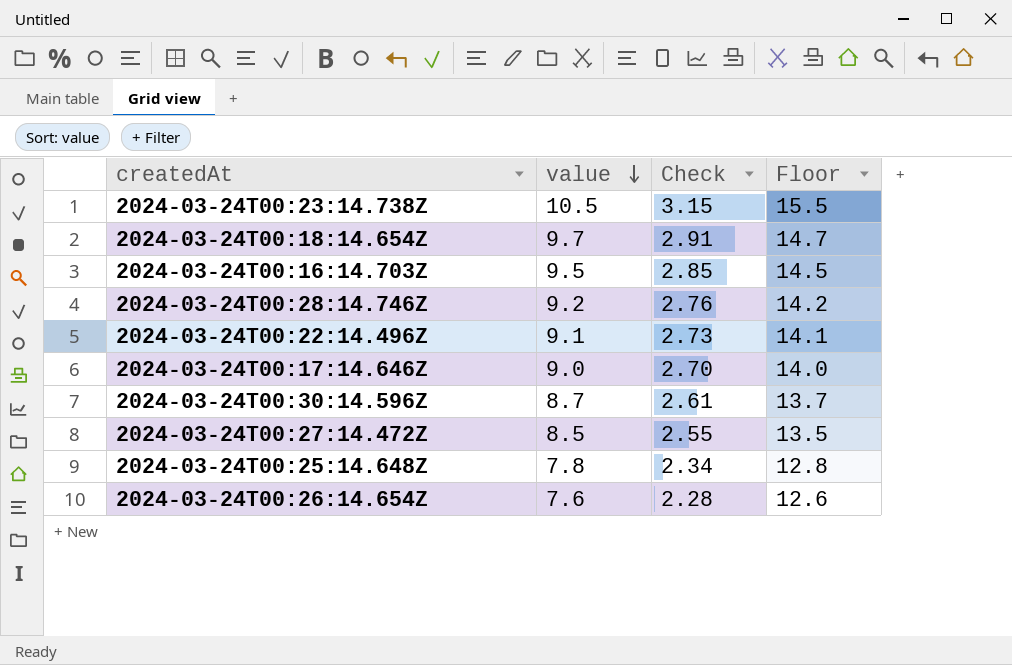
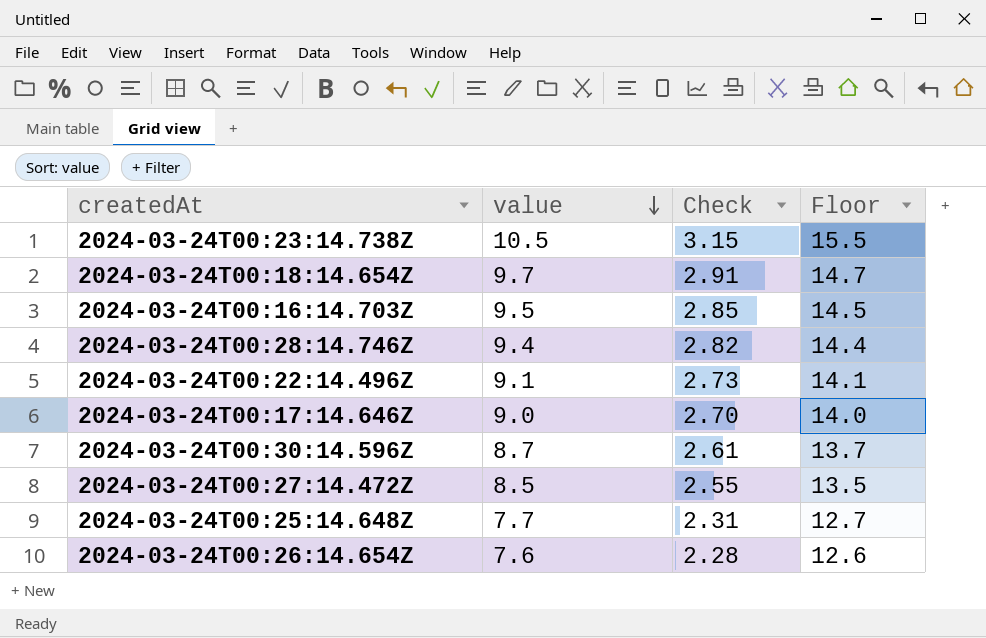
2024-03-24T00:28:14.746Z | value: 9.2 -> 9.4
2024-03-24T00:28:14.746Z | Check: 2.76 -> 2.82
2024-03-24T00:28:14.746Z | Floor: 14.2 -> 14.4
2024-03-24T00:25:14.648Z | value: 7.8 -> 7.7
2024-03-24T00:25:14.648Z | Check: 2.34 -> 2.31
2024-03-24T00:25:14.648Z | Floor: 12.8 -> 12.7

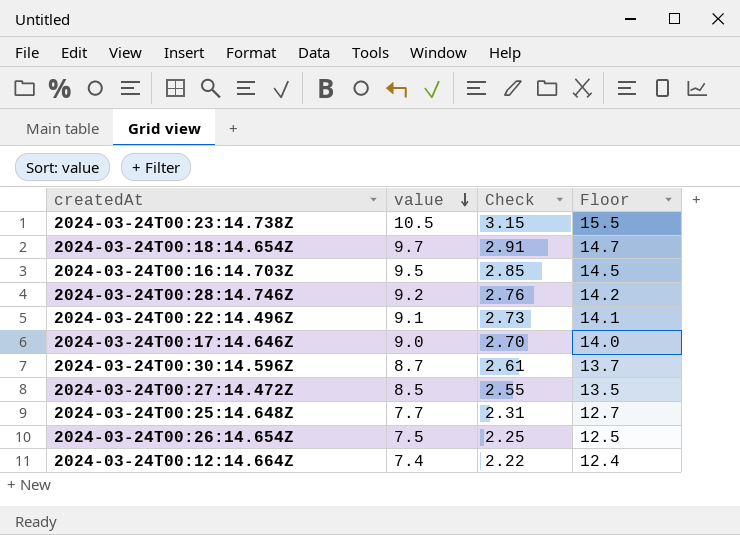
2024-03-24T00:28:14.746Z | value: 9.4 -> 9.2
2024-03-24T00:28:14.746Z | Check: 2.82 -> 2.76
2024-03-24T00:28:14.746Z | Floor: 14.4 -> 14.2
2024-03-24T00:26:14.654Z | value: 7.6 -> 7.5
2024-03-24T00:26:14.654Z | Check: 2.28 -> 2.25
2024-03-24T00:26:14.654Z | Floor: 12.6 -> 12.5
row 2024-03-24T00:12:14.664Z: none -> 7.4 | 2.22 | 12.4

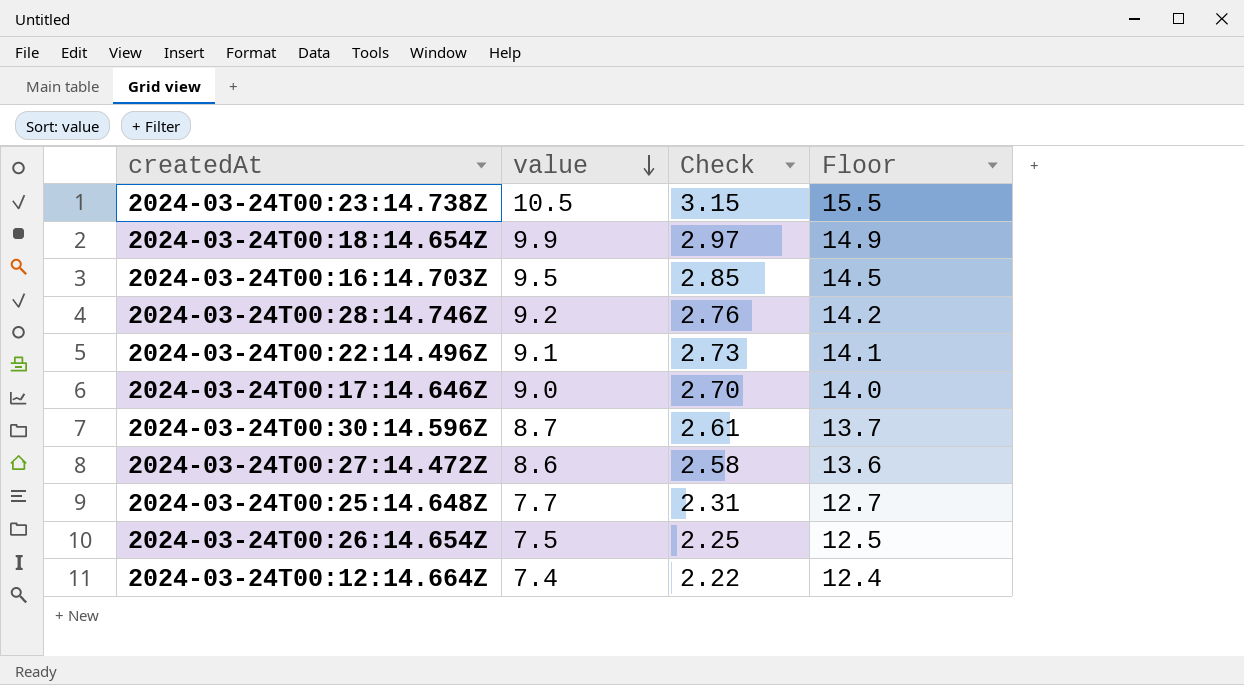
2024-03-24T00:18:14.654Z | value: 9.7 -> 9.9
2024-03-24T00:18:14.654Z | Check: 2.91 -> 2.97
2024-03-24T00:18:14.654Z | Floor: 14.7 -> 14.9
2024-03-24T00:27:14.472Z | value: 8.5 -> 8.6
2024-03-24T00:27:14.472Z | Check: 2.55 -> 2.58
2024-03-24T00:27:14.472Z | Floor: 13.5 -> 13.6

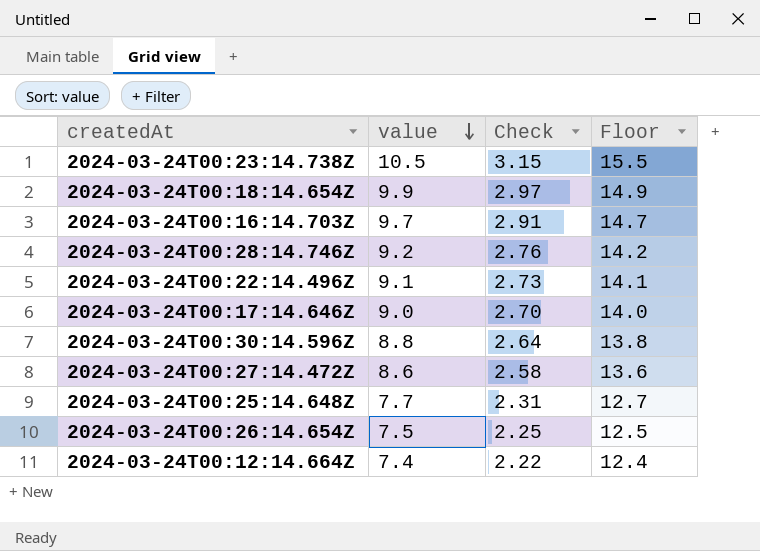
2024-03-24T00:16:14.703Z | value: 9.5 -> 9.7
2024-03-24T00:16:14.703Z | Check: 2.85 -> 2.91
2024-03-24T00:16:14.703Z | Floor: 14.5 -> 14.7
2024-03-24T00:30:14.596Z | value: 8.7 -> 8.8
2024-03-24T00:30:14.596Z | Check: 2.61 -> 2.64
2024-03-24T00:30:14.596Z | Floor: 13.7 -> 13.8

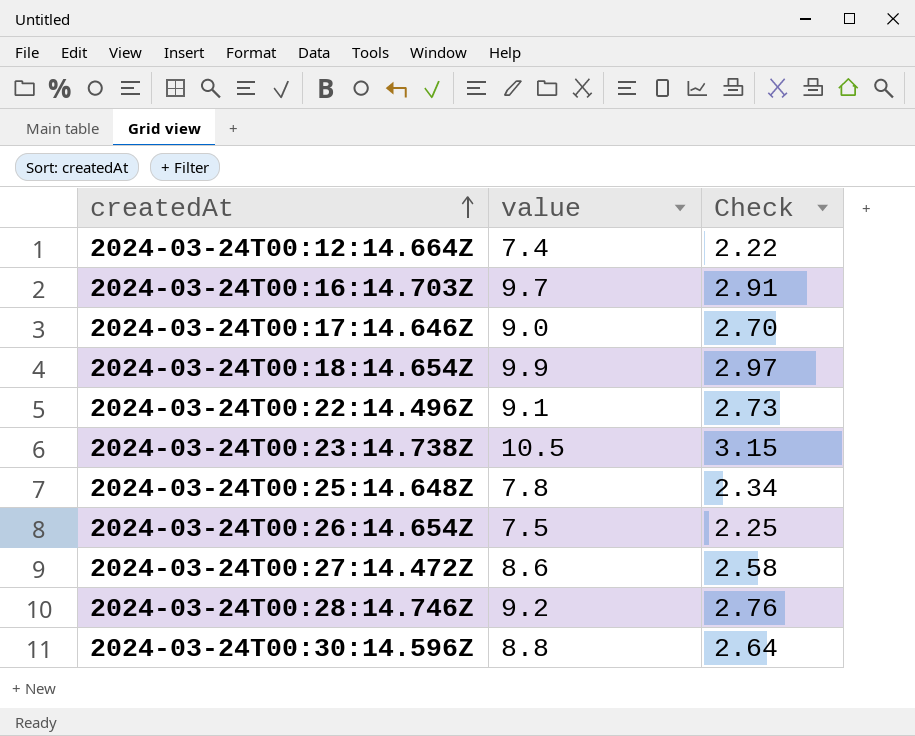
row order: value descending -> createdAt ascending
column Floor | formula: [value] + 5 -> none
2024-03-24T00:25:14.648Z | value: 7.7 -> 7.8
2024-03-24T00:25:14.648Z | Check: 2.31 -> 2.34

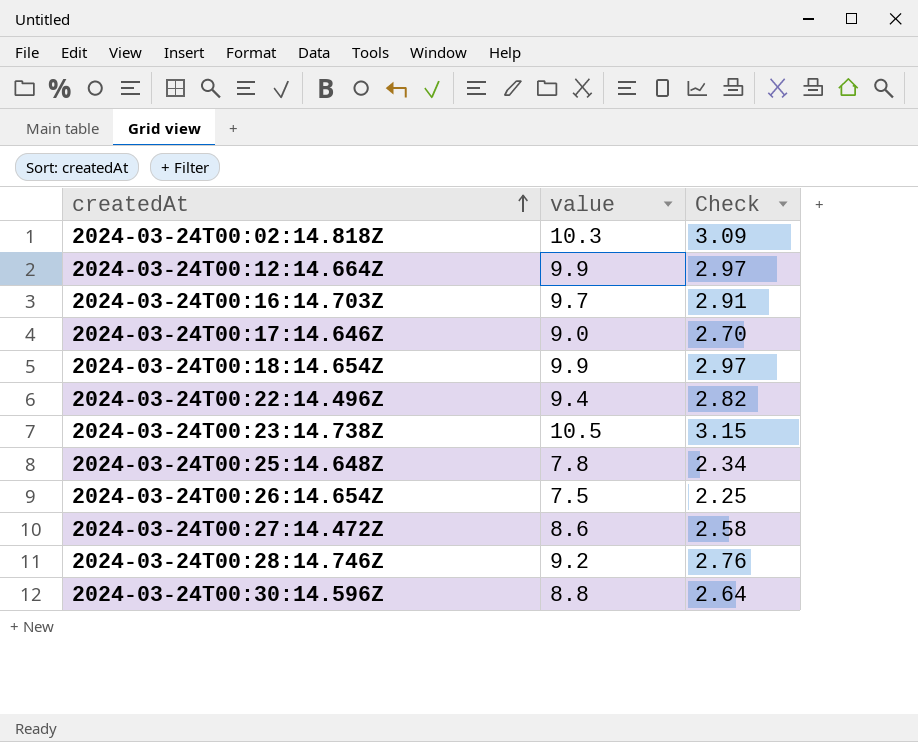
row 2024-03-24T00:02:14.818Z: none -> 10.3 | 3.09
2024-03-24T00:12:14.664Z | value: 7.4 -> 9.9
2024-03-24T00:12:14.664Z | Check: 2.22 -> 2.97
2024-03-24T00:22:14.496Z | value: 9.1 -> 9.4
2024-03-24T00:22:14.496Z | Check: 2.73 -> 2.82

